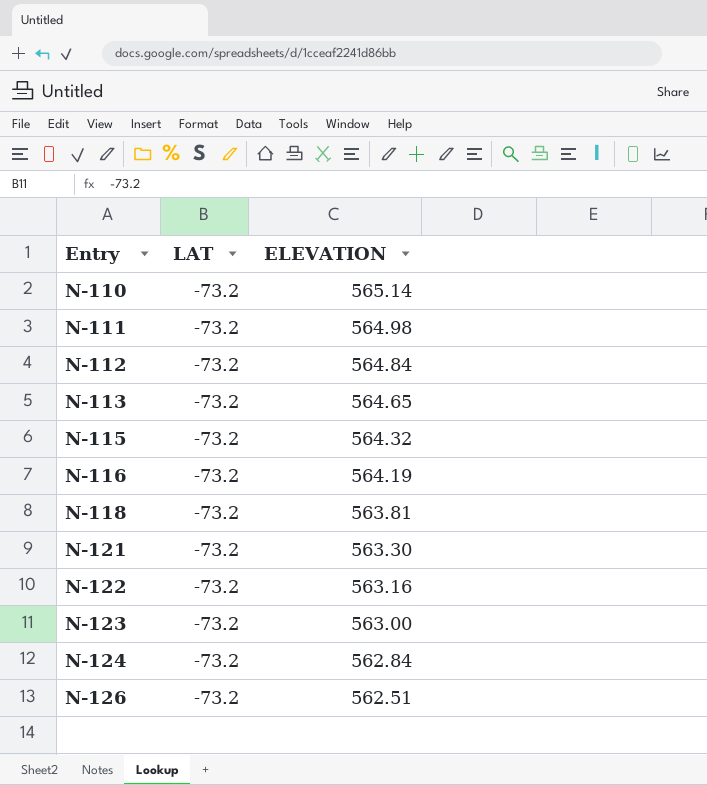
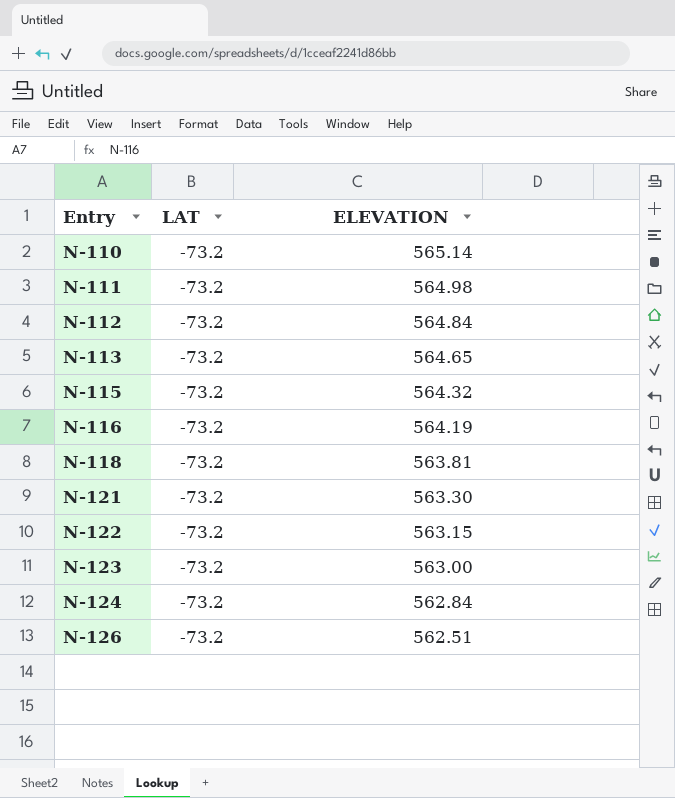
N-122 | ELEVATION: 563.16 -> 563.15

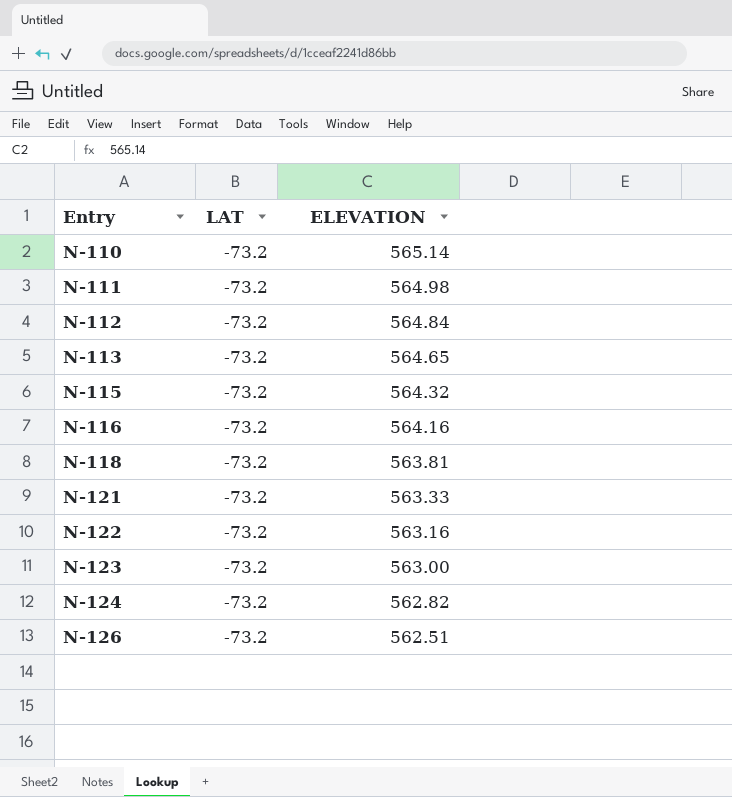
N-116 | ELEVATION: 564.19 -> 564.16
N-121 | ELEVATION: 563.30 -> 563.33
N-122 | ELEVATION: 563.15 -> 563.16
N-124 | ELEVATION: 562.84 -> 562.82

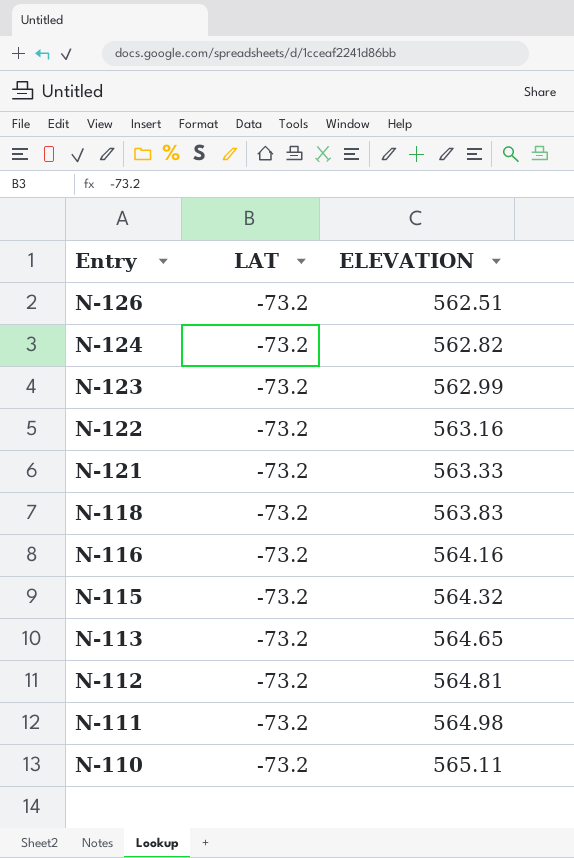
row order: Entry ascending -> Entry descending
N-123 | ELEVATION: 563.00 -> 562.99
N-118 | ELEVATION: 563.81 -> 563.83
N-112 | ELEVATION: 564.84 -> 564.81
N-110 | ELEVATION: 565.14 -> 565.11

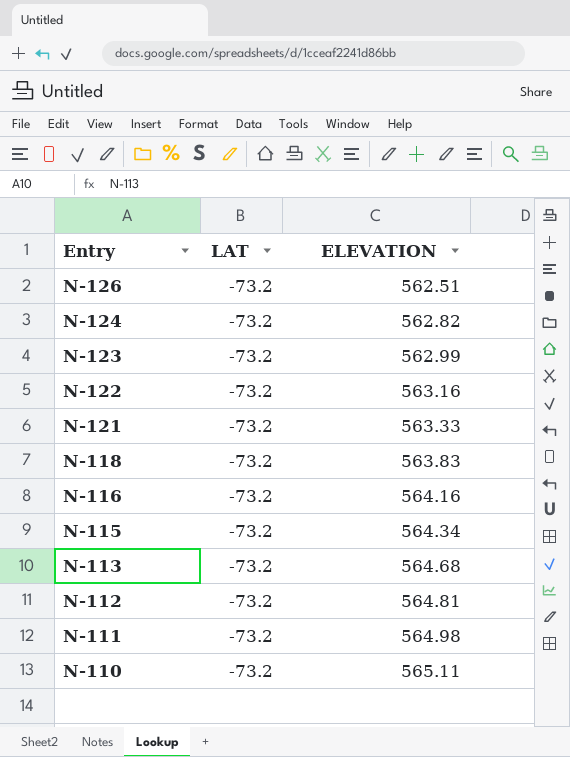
N-115 | ELEVATION: 564.32 -> 564.34
N-113 | ELEVATION: 564.65 -> 564.68

